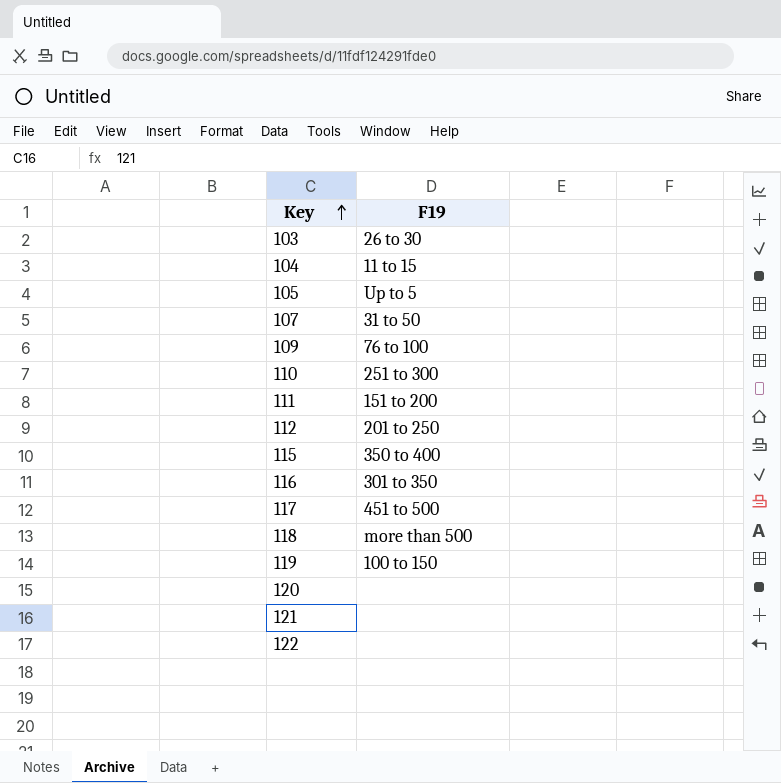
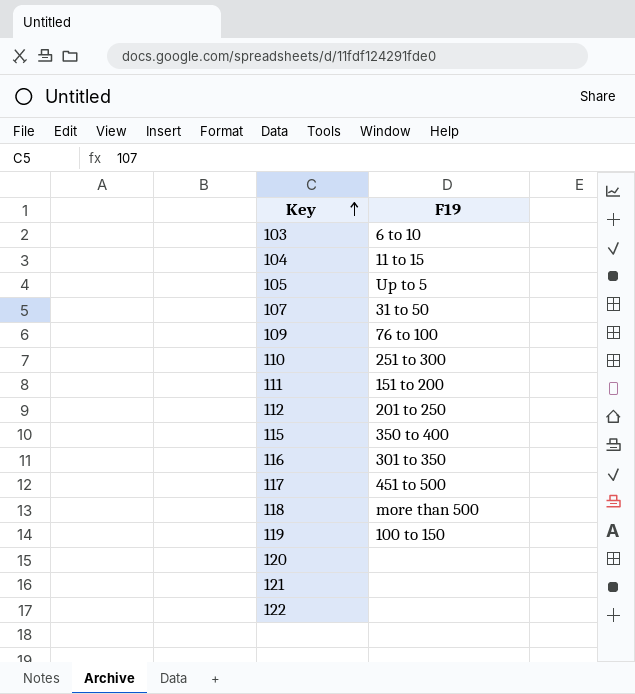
103 | F19: 26 to 30 -> 6 to 10

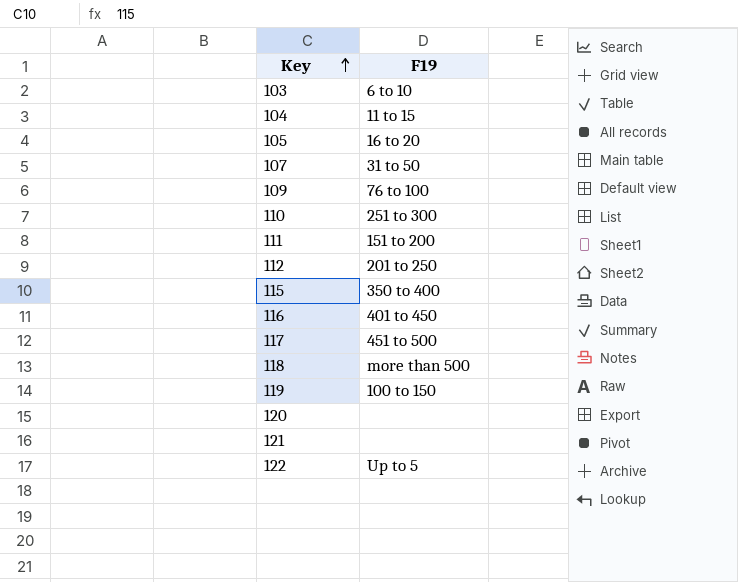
105 | F19: Up to 5 -> 16 to 20
116 | F19: 301 to 350 -> 401 to 450
122 | F19: none -> Up to 5

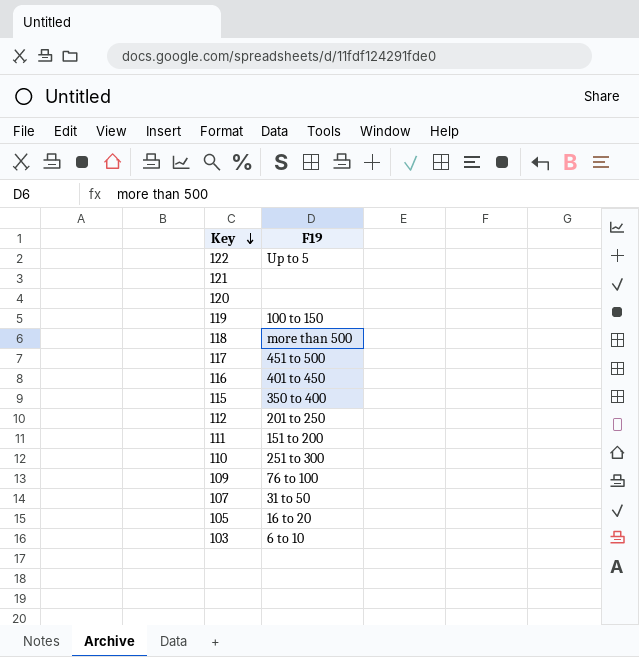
row order: Key ascending -> Key descending
row 104: 11 to 15 -> none

